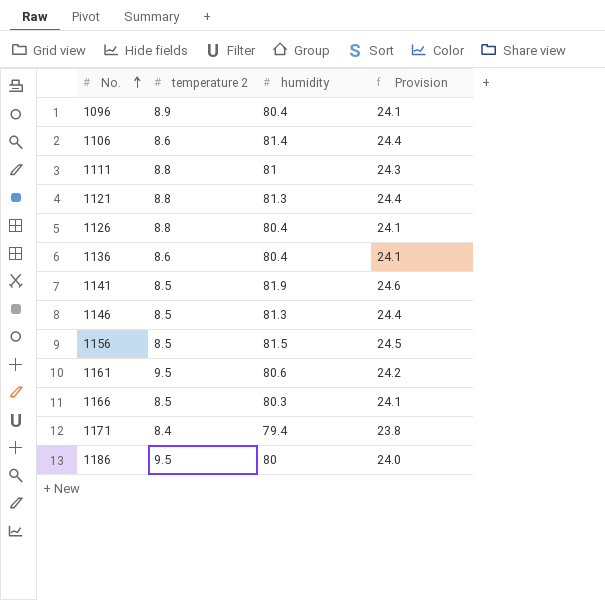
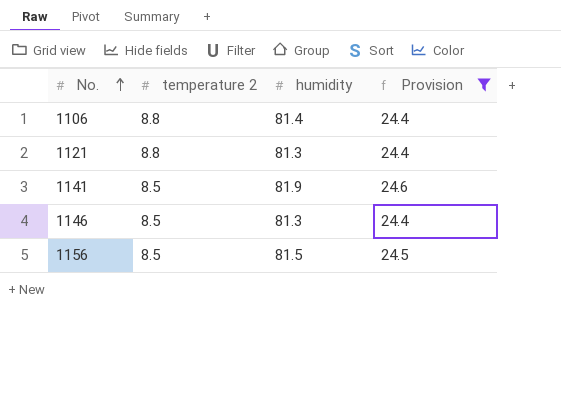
filter: none -> Provision >= 24.4
1106 | temperature 2: 8.6 -> 8.8

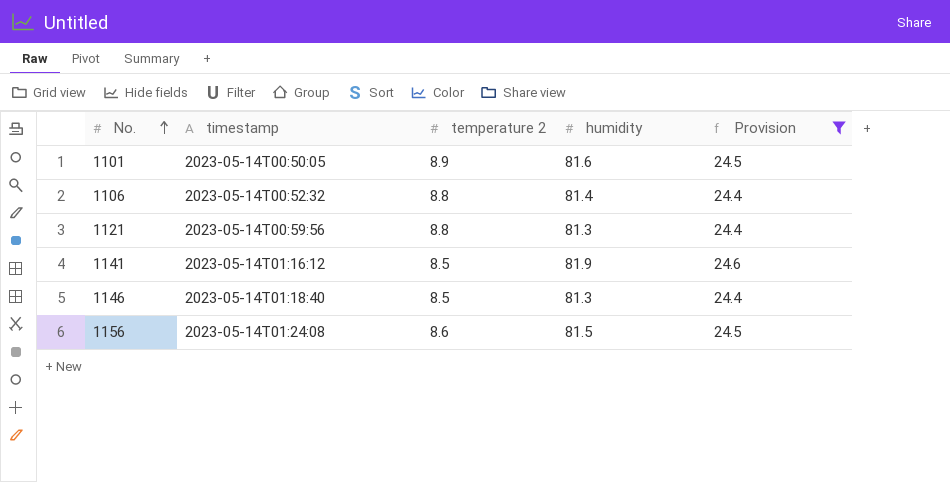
column timestamp | position: none -> 2
row 1101: none -> 2023-05-14T00:50:05 | 8.9 | 81.6 | 24.5
1156 | temperature 2: 8.5 -> 8.6

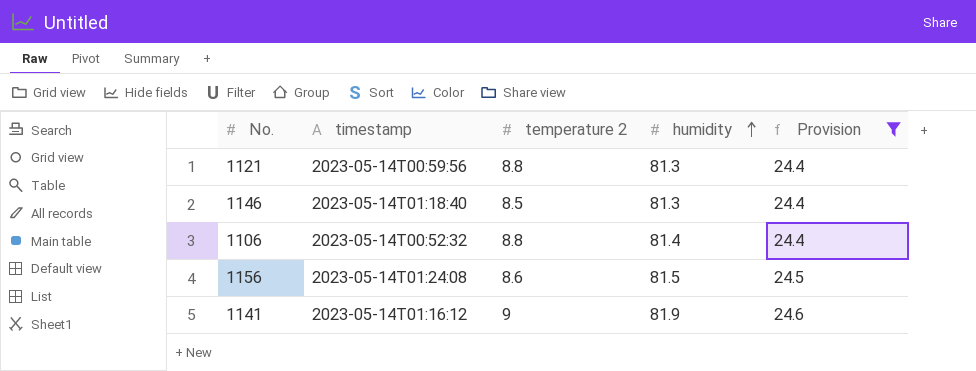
row order: No. ascending -> humidity ascending
row 1101: 2023-05-14T00:50:05 | 8.9 | 81.6 | 24.5 -> none
1141 | temperature 2: 8.5 -> 9

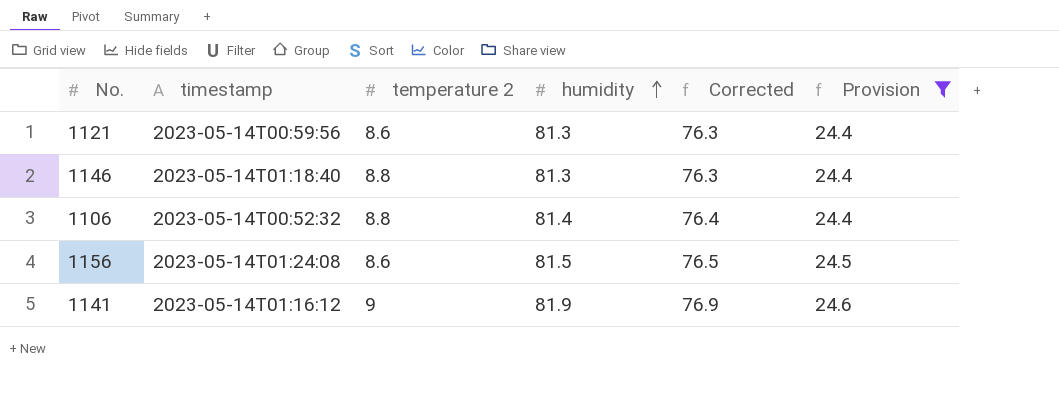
column Corrected | formula: none -> [humidity] - 5
1121 | temperature 2: 8.8 -> 8.6
1146 | temperature 2: 8.5 -> 8.8

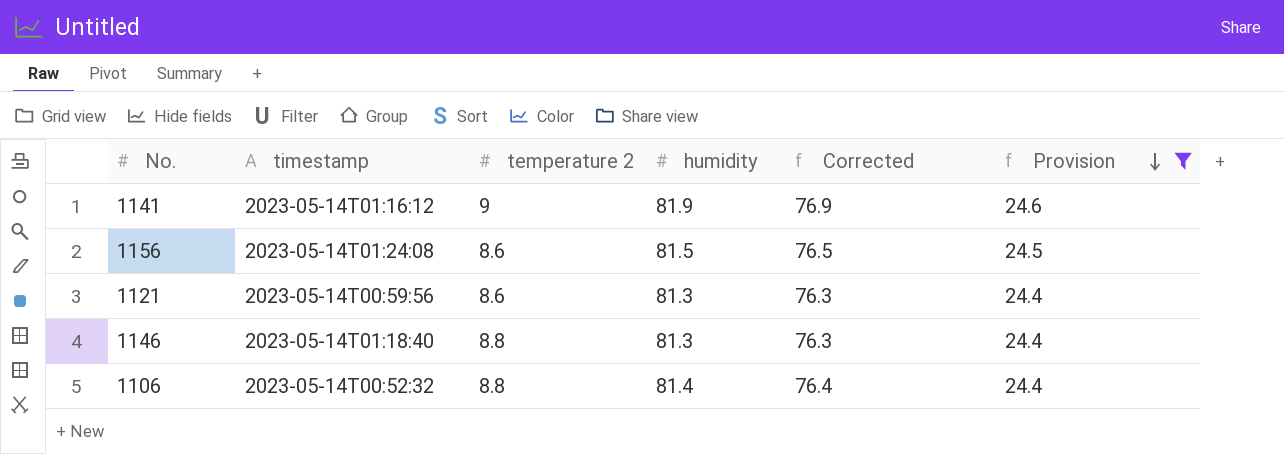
row order: humidity ascending -> Provision descending

